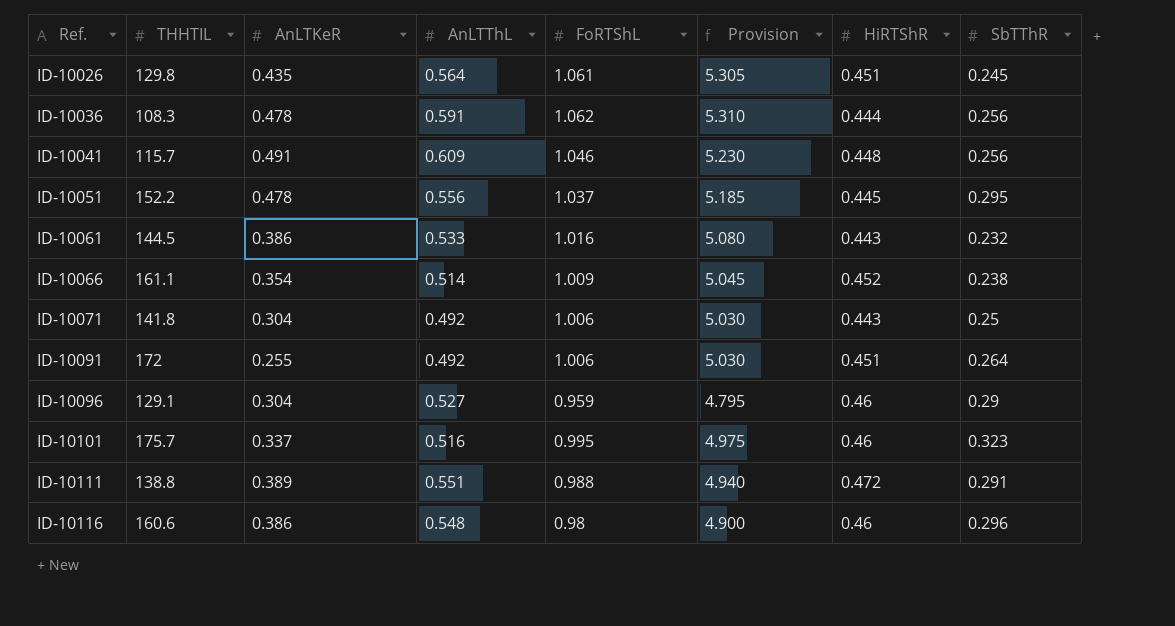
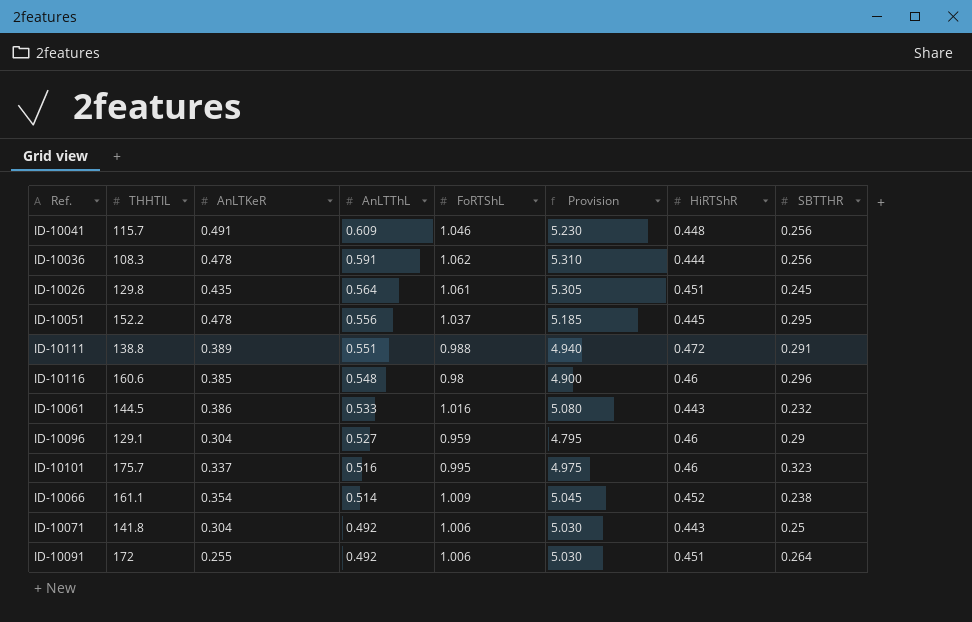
row order: Ref. ascending -> AnLTThL descending
column name: SbTThR -> SBTTHR
ID-10116 | AnLTKeR: 0.386 -> 0.385

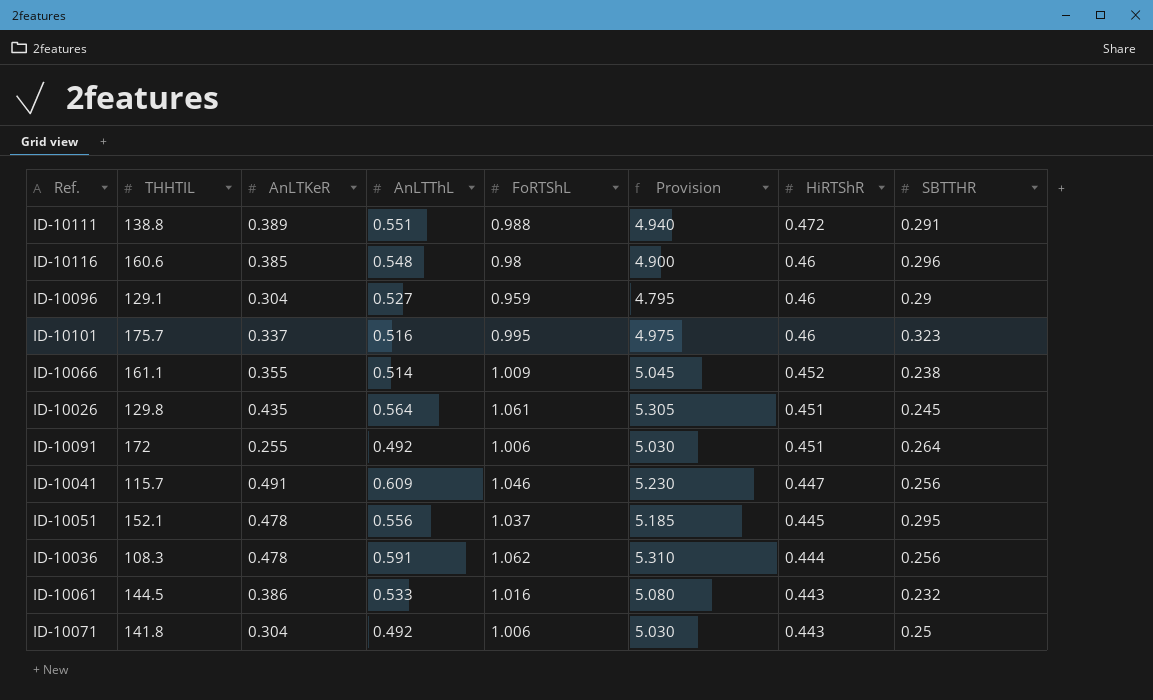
row order: AnLTThL descending -> HiRTShR descending
ID-10066 | AnLTKeR: 0.354 -> 0.355
ID-10041 | HiRTShR: 0.448 -> 0.447
ID-10051 | THHTIL: 152.2 -> 152.1

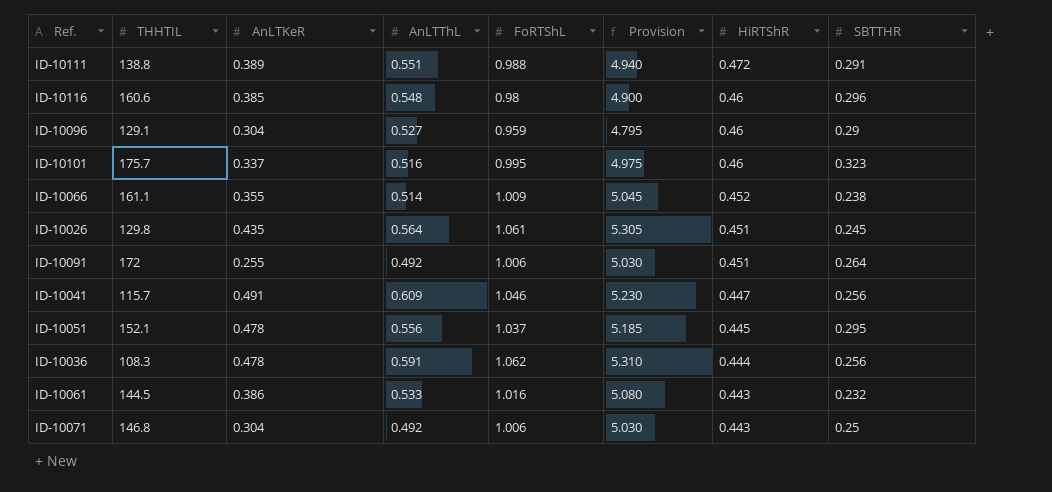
ID-10071 | THHTIL: 141.8 -> 146.8

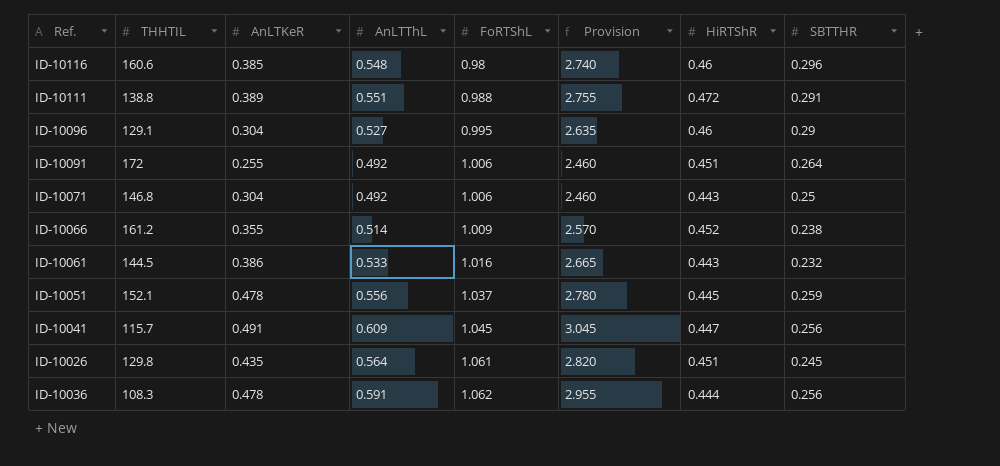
row order: HiRTShR descending -> FoRTShL ascending
column Provision | formula: [FoRTShL] * 5 -> [AnLTThL] * 5
row ID-10101: 175.7 | 0.337 | 0.516 | 0.995 | 4.975 | 0.46 | 0.323 -> none
ID-10096 | FoRTShL: 0.959 -> 0.995
ID-10066 | THHTIL: 161.1 -> 161.2
ID-10051 | SBTTHR: 0.295 -> 0.259
ID-10041 | FoRTShL: 1.046 -> 1.045

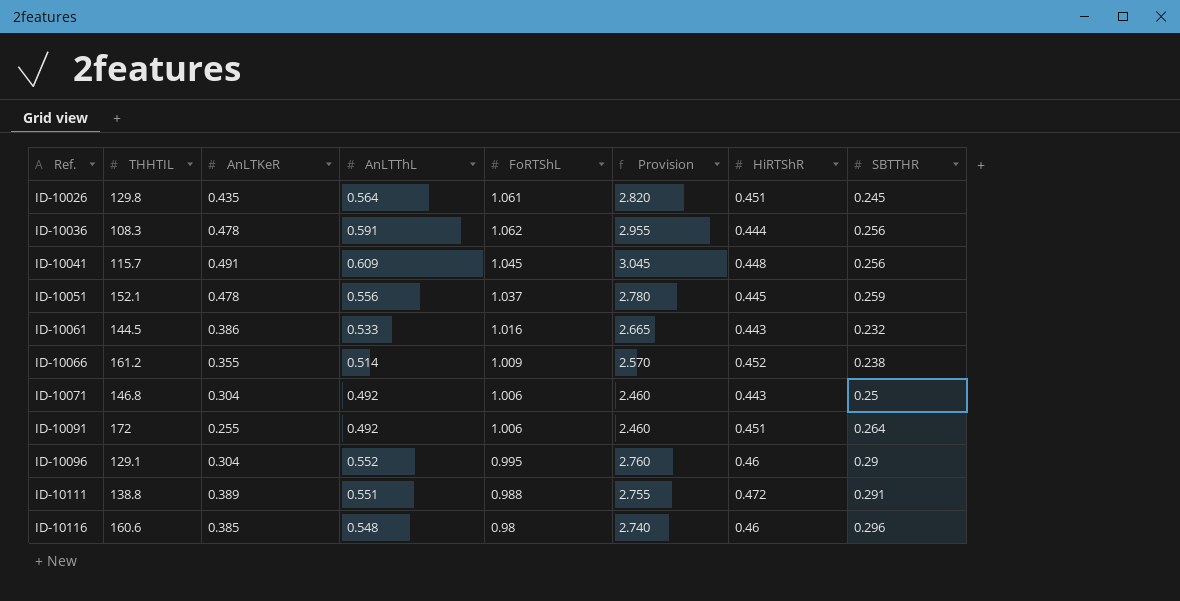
row order: FoRTShL ascending -> Ref. ascending
ID-10041 | HiRTShR: 0.447 -> 0.448
ID-10096 | AnLTThL: 0.527 -> 0.552
ID-10096 | Provision: 2.635 -> 2.760

